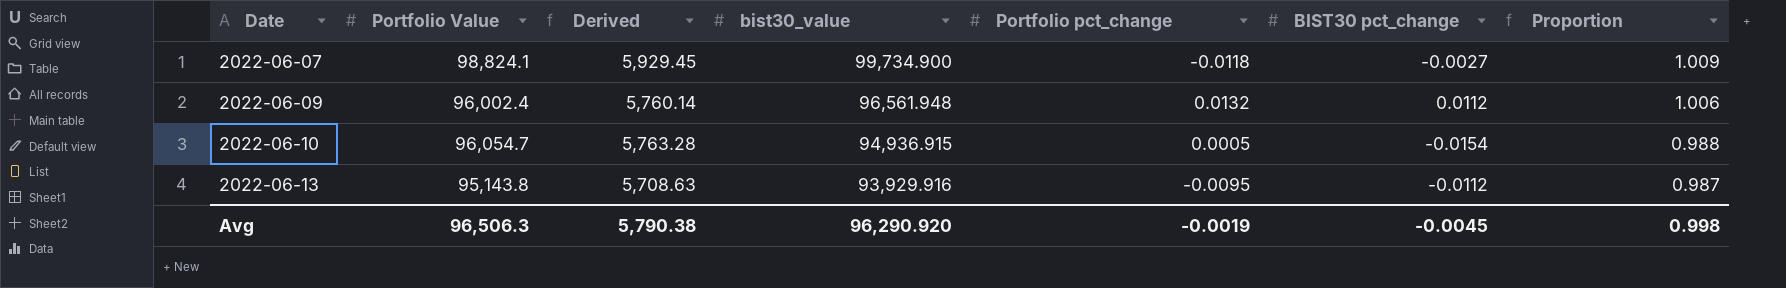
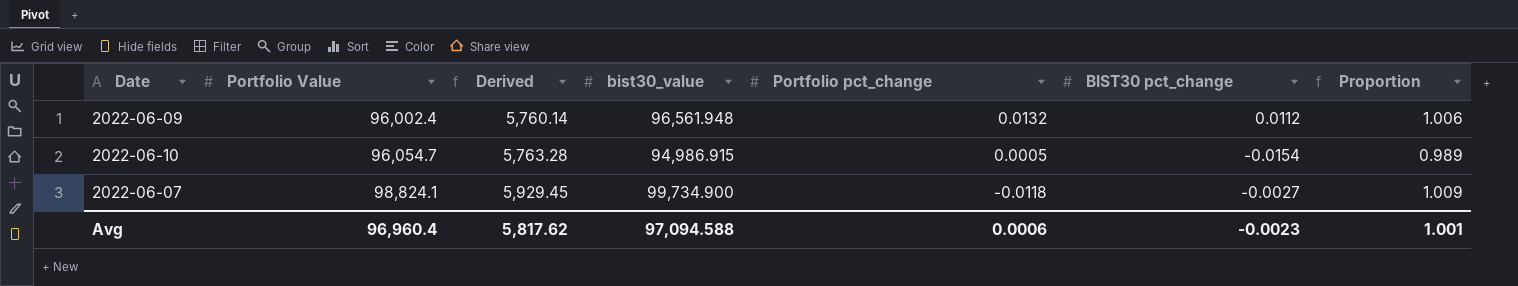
row order: Date ascending -> Portfolio Value ascending
row 2022-06-13: 95,143.8 | 5,708.63 | 93,929.916 | -0.0095 | -0.0112 | 0.987 -> none
2022-06-10 | bist30_value: 94,936.915 -> 94,986.915
2022-06-10 | Proportion: 0.988 -> 0.989
Avg | Portfolio Value: 96,506.3 -> 96,960.4
Avg | Derived: 5,790.38 -> 5,817.62
Avg | bist30_value: 96,290.920 -> 97,094.588
Avg | Portfolio pct_change: -0.0019 -> 0.0006
Avg | BIST30 pct_change: -0.0045 -> -0.0023
Avg | Proportion: 0.998 -> 1.001

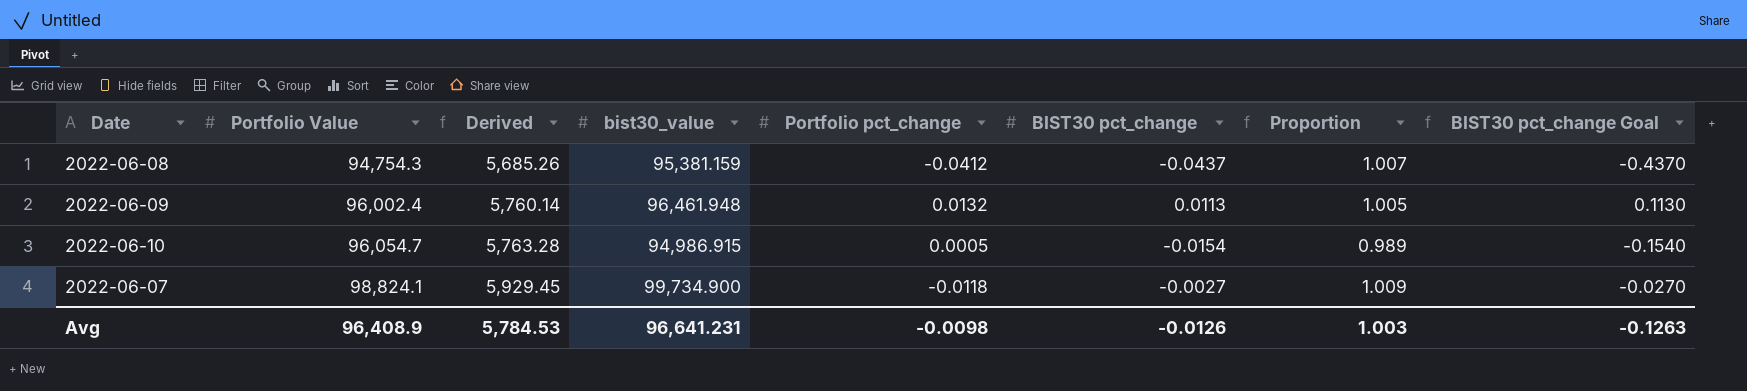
column BIST30 pct_change Goal | formula: none -> [BIST30 pct_change] * 10
row 2022-06-08: none -> 94,754.3 | 5,685.26 | 95,381.159 | -0.0412 | -0.0437 | 1.007 | -0.4370
2022-06-09 | bist30_value: 96,561.948 -> 96,461.948
2022-06-09 | BIST30 pct_change: 0.0112 -> 0.0113
2022-06-09 | Proportion: 1.006 -> 1.005
Avg | Portfolio Value: 96,960.4 -> 96,408.9
Avg | Derived: 5,817.62 -> 5,784.53
Avg | bist30_value: 97,094.588 -> 96,641.231
Avg | Portfolio pct_change: 0.0006 -> -0.0098
Avg | BIST30 pct_change: -0.0023 -> -0.0126
Avg | Proportion: 1.001 -> 1.003

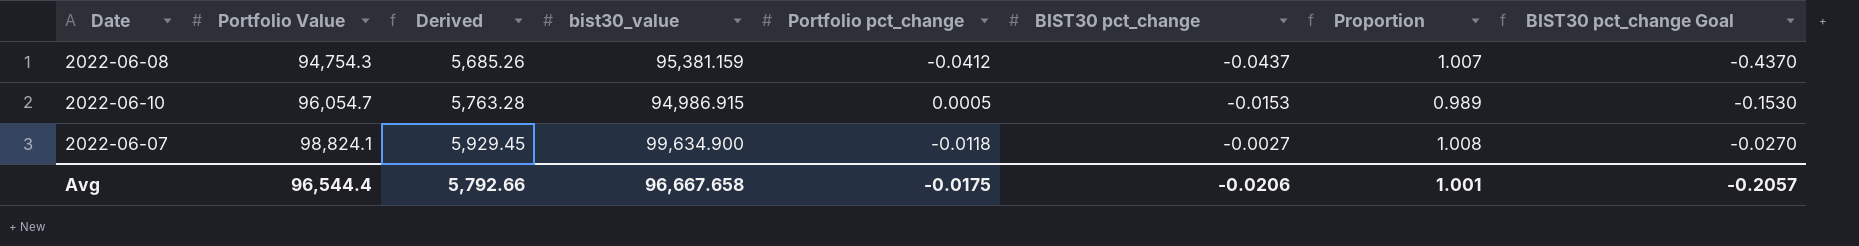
row 2022-06-09: 96,002.4 | 5,760.14 | 96,461.948 | 0.0132 | 0.0113 | 1.005 | 0.1130 -> none
2022-06-10 | BIST30 pct_change: -0.0154 -> -0.0153
2022-06-10 | BIST30 pct_change Goal: -0.1540 -> -0.1530
2022-06-07 | bist30_value: 99,734.900 -> 99,634.900
2022-06-07 | Proportion: 1.009 -> 1.008
Avg | Portfolio Value: 96,408.9 -> 96,544.4
Avg | Derived: 5,784.53 -> 5,792.66
Avg | bist30_value: 96,641.231 -> 96,667.658
Avg | Portfolio pct_change: -0.0098 -> -0.0175
Avg | BIST30 pct_change: -0.0126 -> -0.0206
Avg | Proportion: 1.003 -> 1.001
Avg | BIST30 pct_change Goal: -0.1263 -> -0.2057

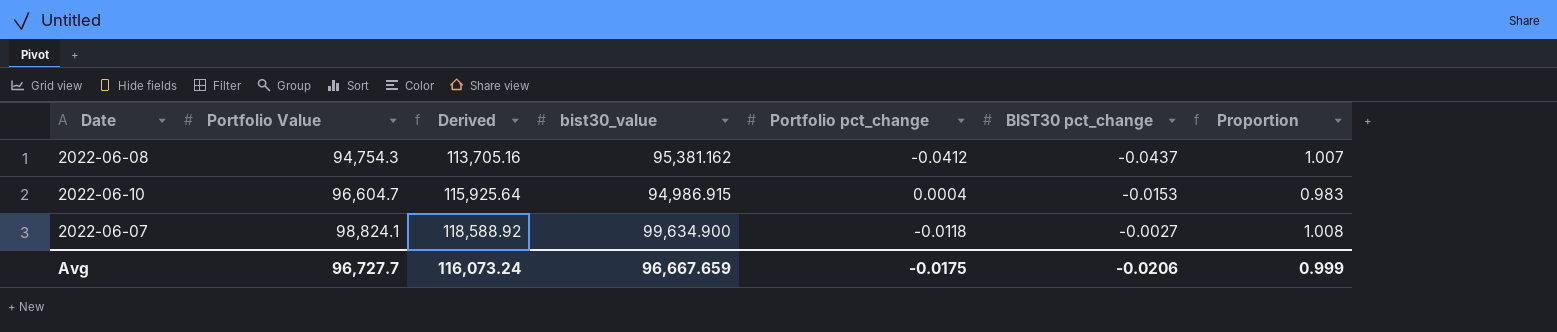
column BIST30 pct_change Goal | formula: [BIST30 pct_change] * 10 -> none
column Derived | formula: [Portfolio Value] * 0.06 -> [Portfolio Value] * 1.2
2022-06-08 | bist30_value: 95,381.159 -> 95,381.162
2022-06-10 | Portfolio Value: 96,054.7 -> 96,604.7
2022-06-10 | Portfolio pct_change: 0.0005 -> 0.0004
2022-06-10 | Proportion: 0.989 -> 0.983
Avg | Portfolio Value: 96,544.4 -> 96,727.7
Avg | Derived: 5,792.66 -> 116,073.24
Avg | bist30_value: 96,667.658 -> 96,667.659
Avg | Proportion: 1.001 -> 0.999

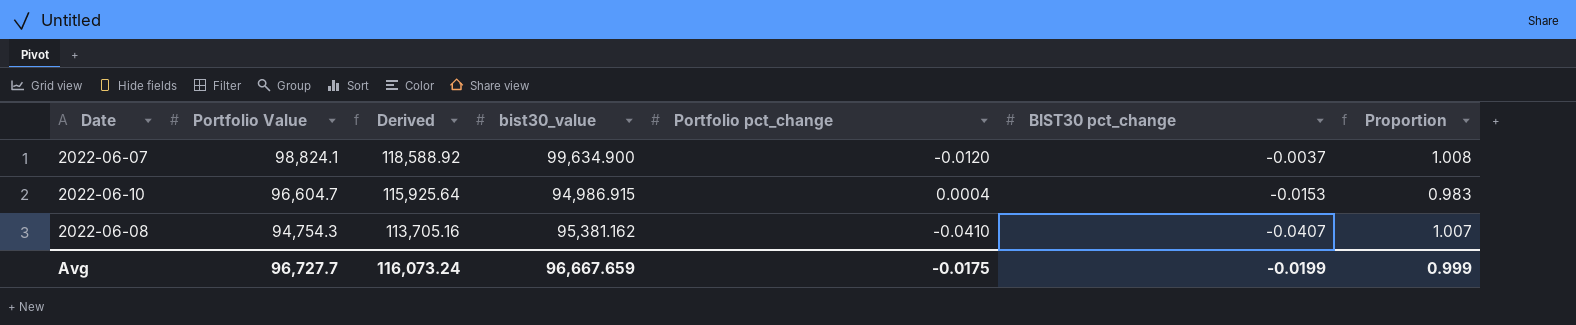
row order: Portfolio Value ascending -> Portfolio Value descending
2022-06-07 | Portfolio pct_change: -0.0118 -> -0.0120
2022-06-07 | BIST30 pct_change: -0.0027 -> -0.0037
2022-06-08 | Portfolio pct_change: -0.0412 -> -0.0410
2022-06-08 | BIST30 pct_change: -0.0437 -> -0.0407
Avg | BIST30 pct_change: -0.0206 -> -0.0199

